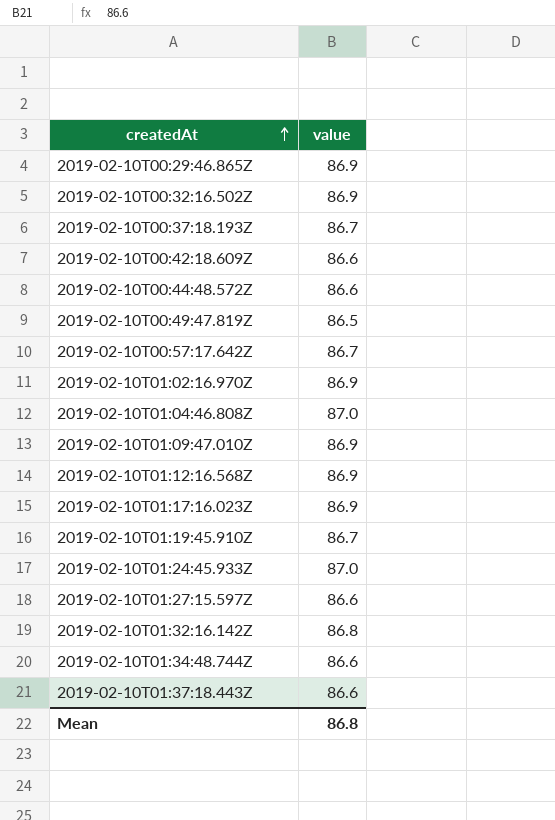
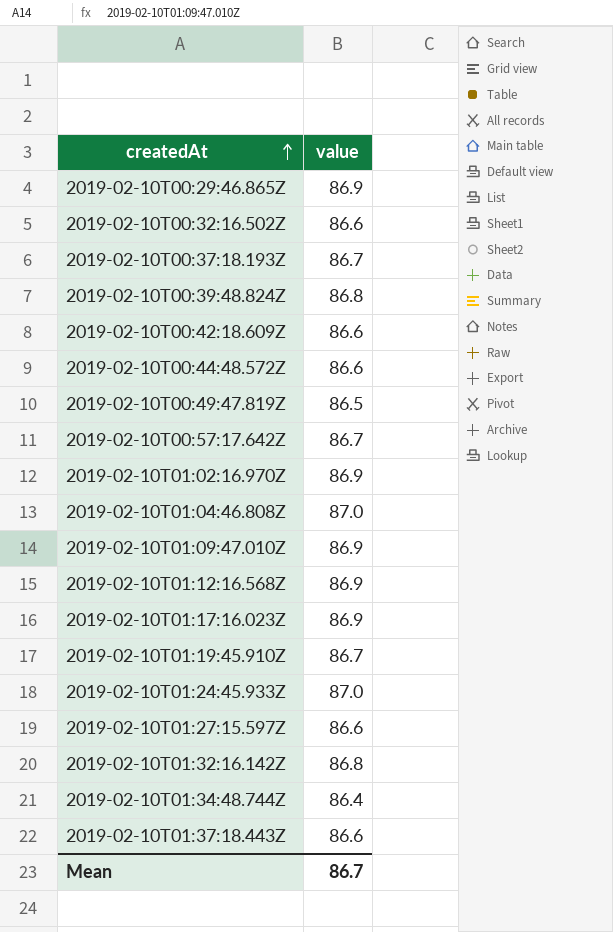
2019-02-10T00:32:16.502Z | value: 86.9 -> 86.6
row 2019-02-10T00:39:48.824Z: none -> 86.8
2019-02-10T01:34:48.744Z | value: 86.6 -> 86.4
Mean | value: 86.8 -> 86.7

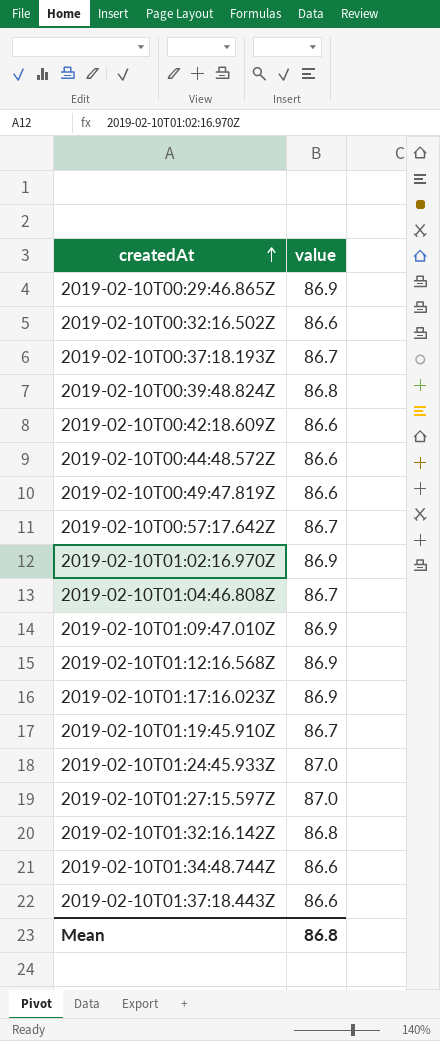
2019-02-10T00:49:47.819Z | value: 86.5 -> 86.6
2019-02-10T01:04:46.808Z | value: 87.0 -> 86.7
2019-02-10T01:27:15.597Z | value: 86.6 -> 87.0
2019-02-10T01:34:48.744Z | value: 86.4 -> 86.6
Mean | value: 86.7 -> 86.8

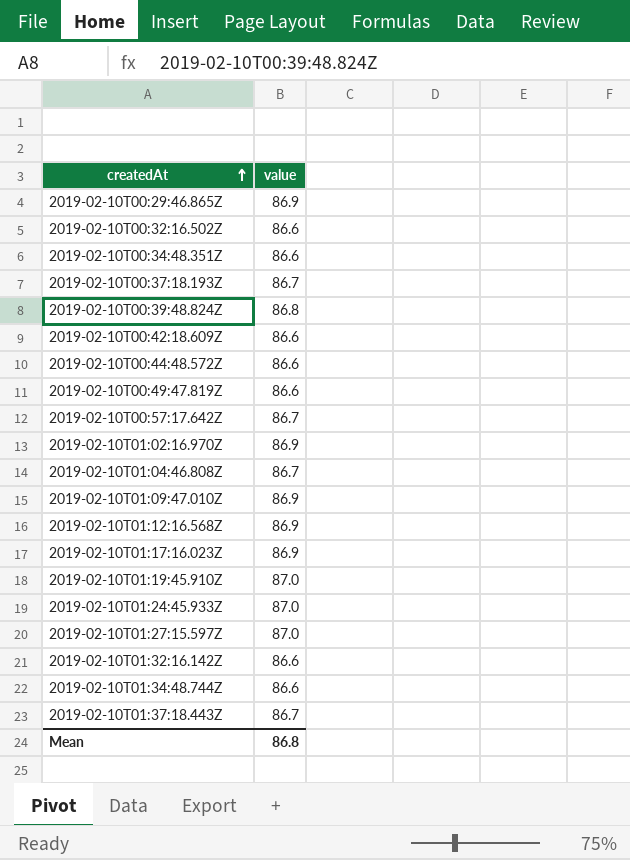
row 2019-02-10T00:34:48.351Z: none -> 86.6
2019-02-10T01:19:45.910Z | value: 86.7 -> 87.0
2019-02-10T01:32:16.142Z | value: 86.8 -> 86.6
2019-02-10T01:37:18.443Z | value: 86.6 -> 86.7

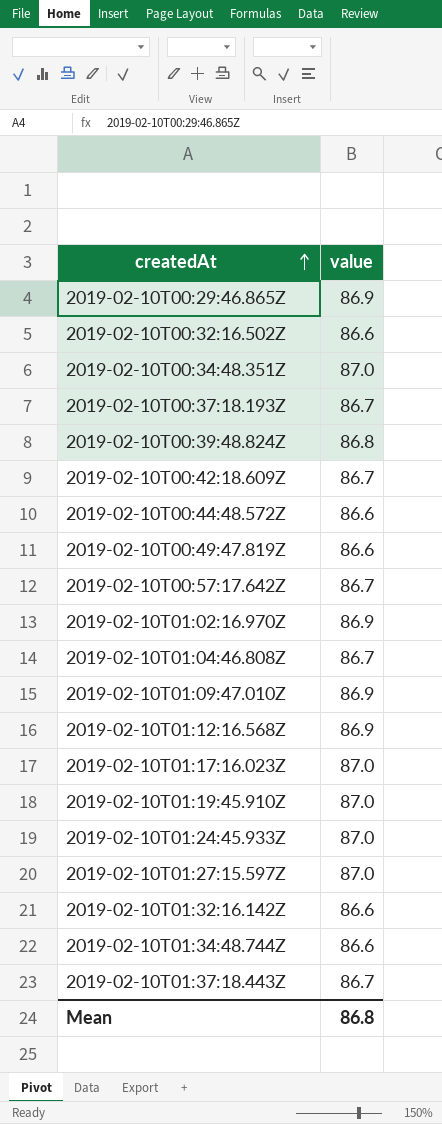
2019-02-10T00:34:48.351Z | value: 86.6 -> 87.0
2019-02-10T00:42:18.609Z | value: 86.6 -> 86.7
2019-02-10T01:17:16.023Z | value: 86.9 -> 87.0

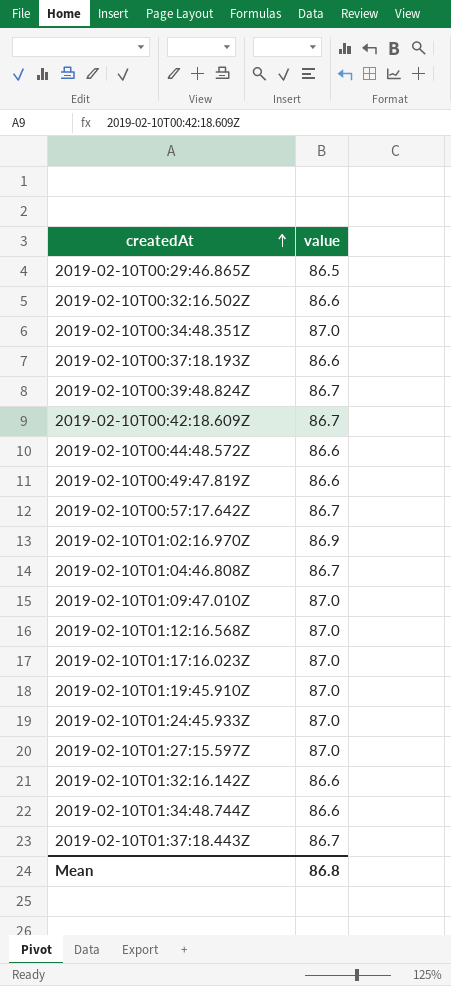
2019-02-10T00:29:46.865Z | value: 86.9 -> 86.5
2019-02-10T00:37:18.193Z | value: 86.7 -> 86.6
2019-02-10T00:39:48.824Z | value: 86.8 -> 86.7
2019-02-10T01:09:47.010Z | value: 86.9 -> 87.0
2019-02-10T01:12:16.568Z | value: 86.9 -> 87.0

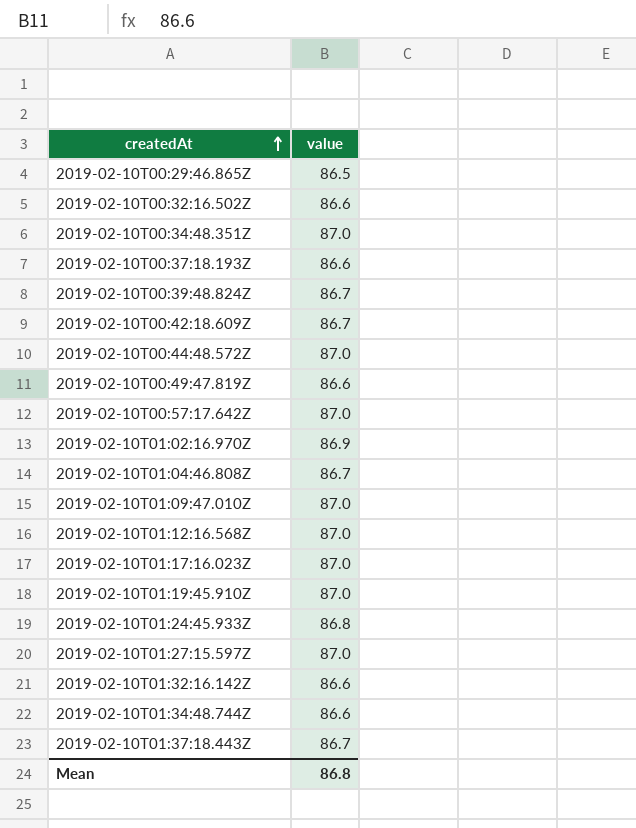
2019-02-10T00:44:48.572Z | value: 86.6 -> 87.0
2019-02-10T00:57:17.642Z | value: 86.7 -> 87.0
2019-02-10T01:24:45.933Z | value: 87.0 -> 86.8

